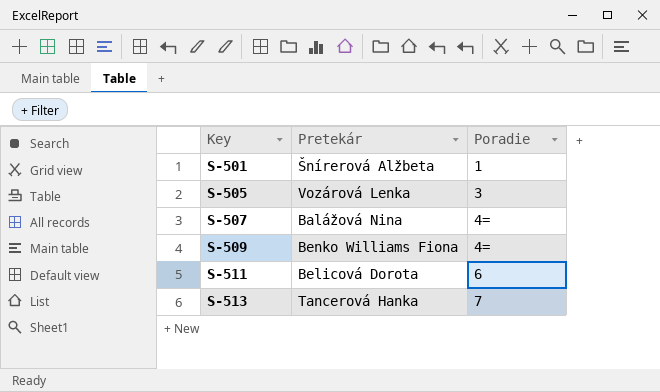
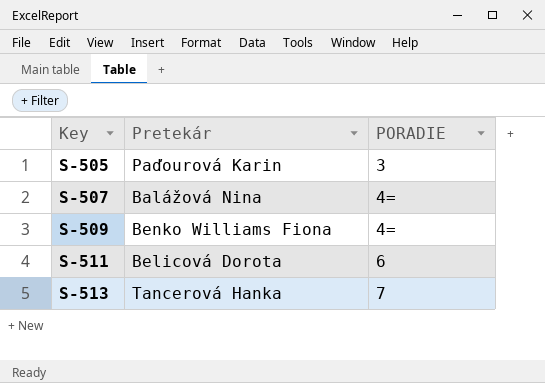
column name: Poradie -> PORADIE
row S-501: Šnírerová Alžbeta | 1 -> none
S-505 | Pretekár: Vozárová Lenka -> Paďourová Karin

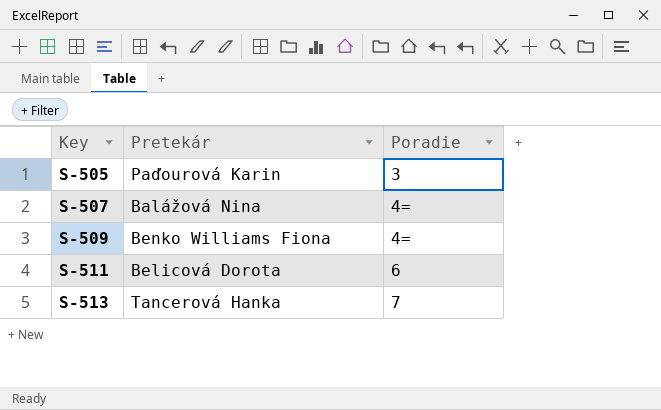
column name: PORADIE -> Poradie

